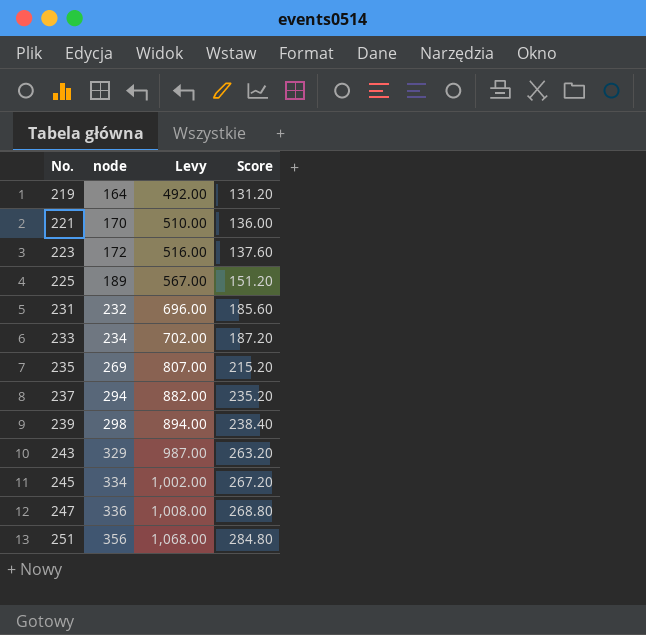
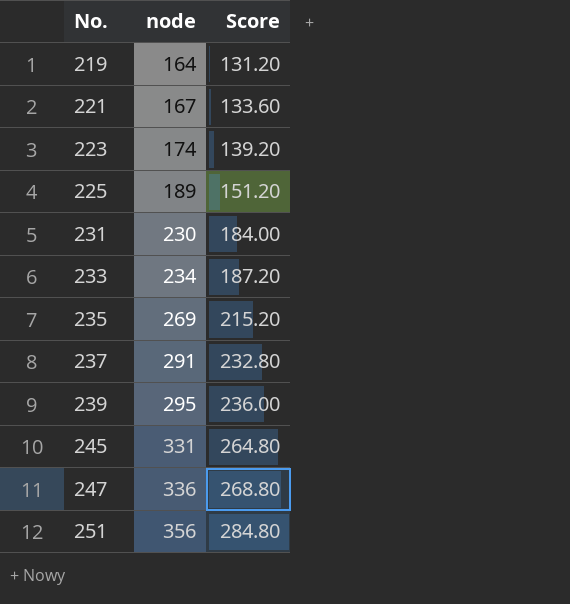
column Levy | formula: [node] * 3 -> none
row 243: 329 | 987.00 | 263.20 -> none
221 | node: 170 -> 167
221 | Score: 136.00 -> 133.60
223 | node: 172 -> 174
223 | Score: 137.60 -> 139.20
231 | node: 232 -> 230
231 | Score: 185.60 -> 184.00
237 | node: 294 -> 291
237 | Score: 235.20 -> 232.80
239 | node: 298 -> 295
239 | Score: 238.40 -> 236.00
245 | node: 334 -> 331
245 | Score: 267.20 -> 264.80

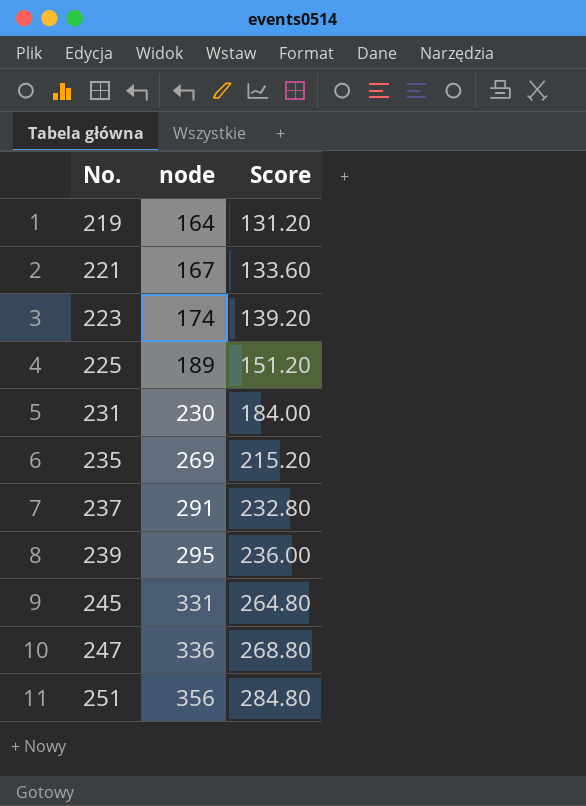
row 233: 234 | 187.20 -> none

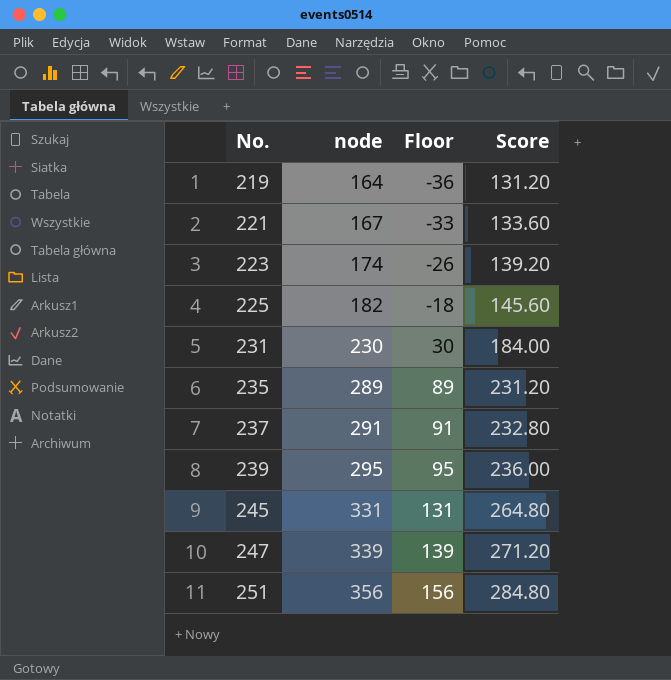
column Floor | formula: none -> [node] - 200
225 | node: 189 -> 182
225 | Score: 151.20 -> 145.60
235 | node: 269 -> 289
235 | Score: 215.20 -> 231.20
247 | node: 336 -> 339
247 | Score: 268.80 -> 271.20

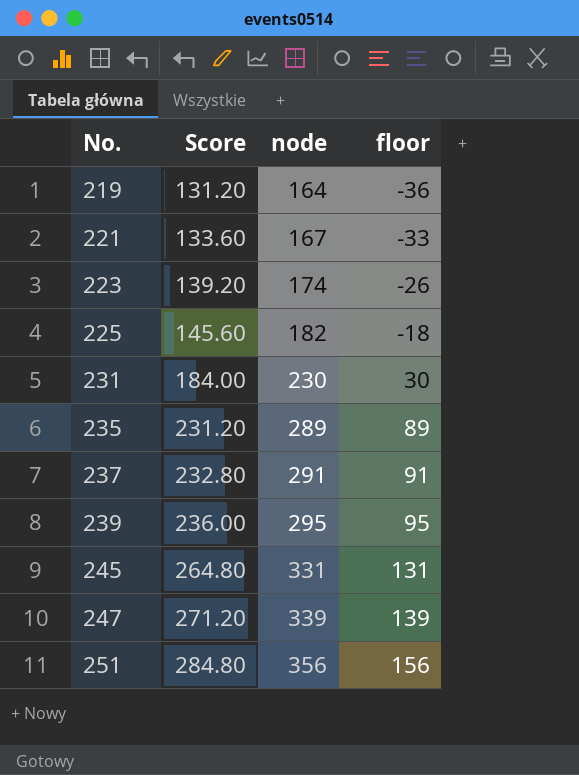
column Score | position: 4 -> 2
column name: Floor -> floor

